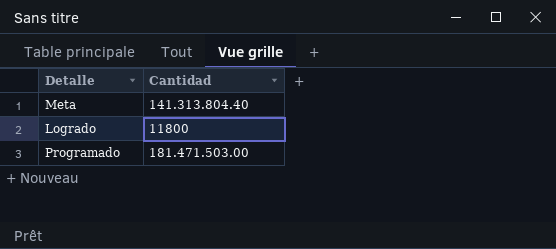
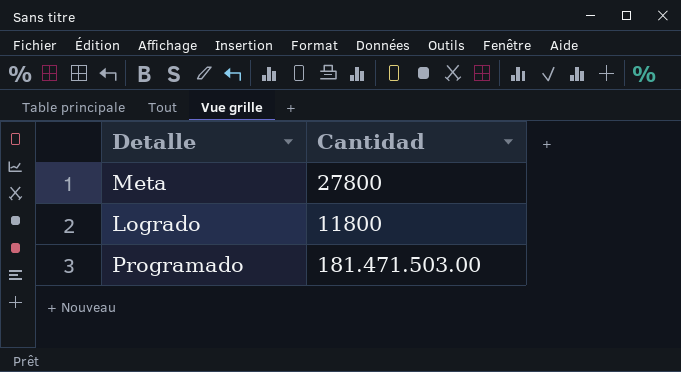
Meta | Cantidad: 141.313.804.40 -> 27800

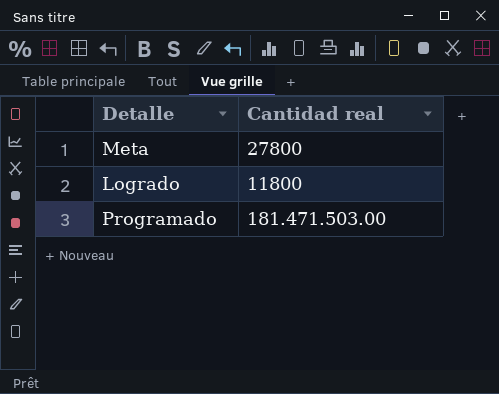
column name: Cantidad -> Cantidad real

